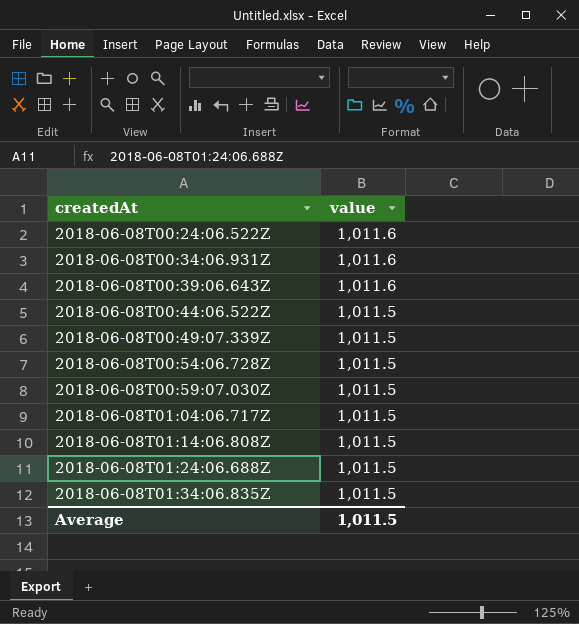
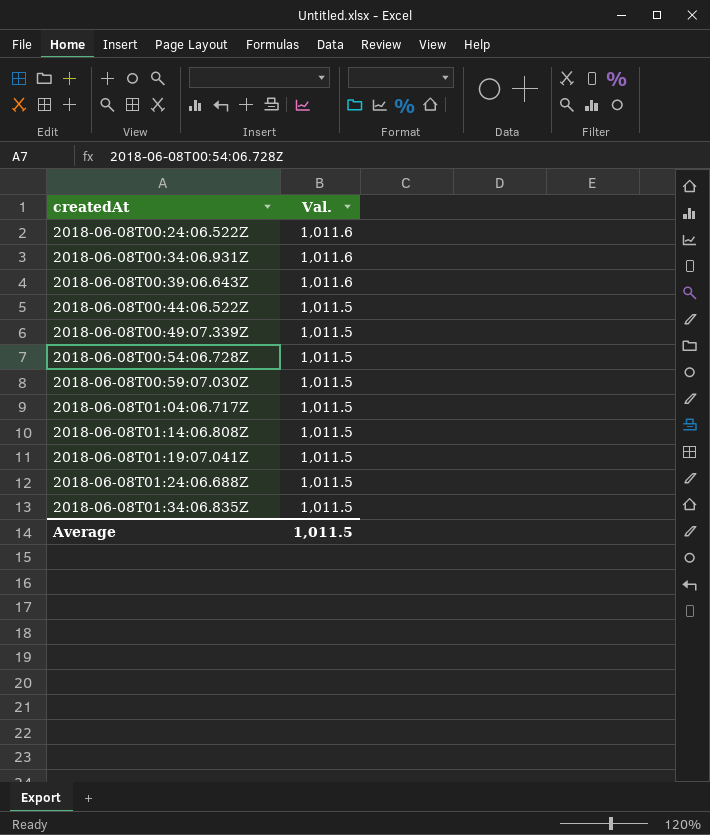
column name: value -> Val.
row 2018-06-08T01:19:07.041Z: none -> 1,011.5

